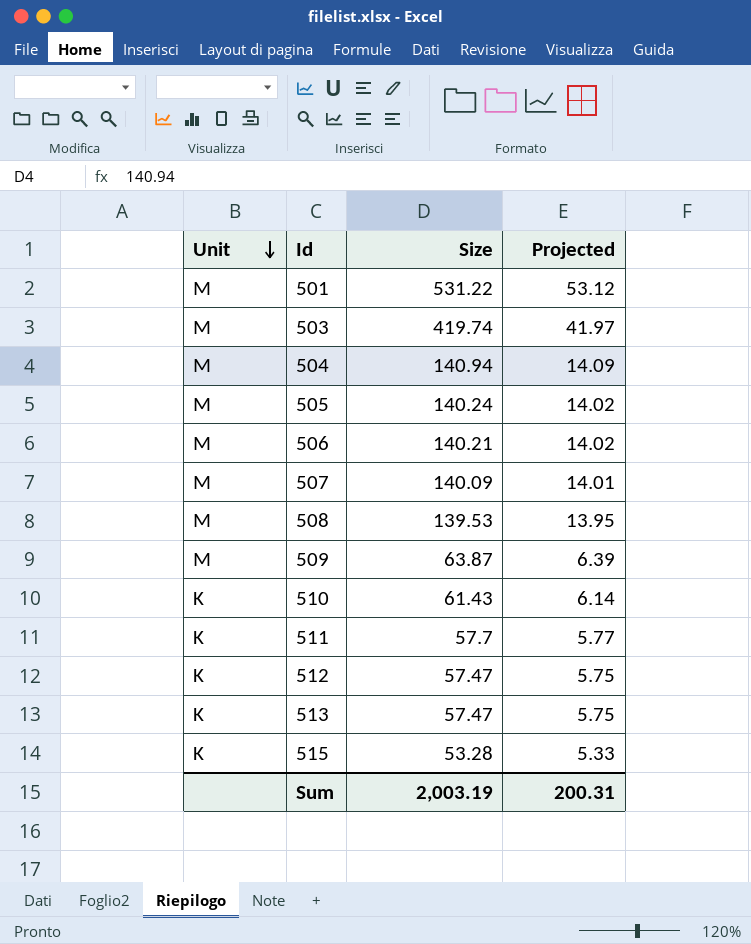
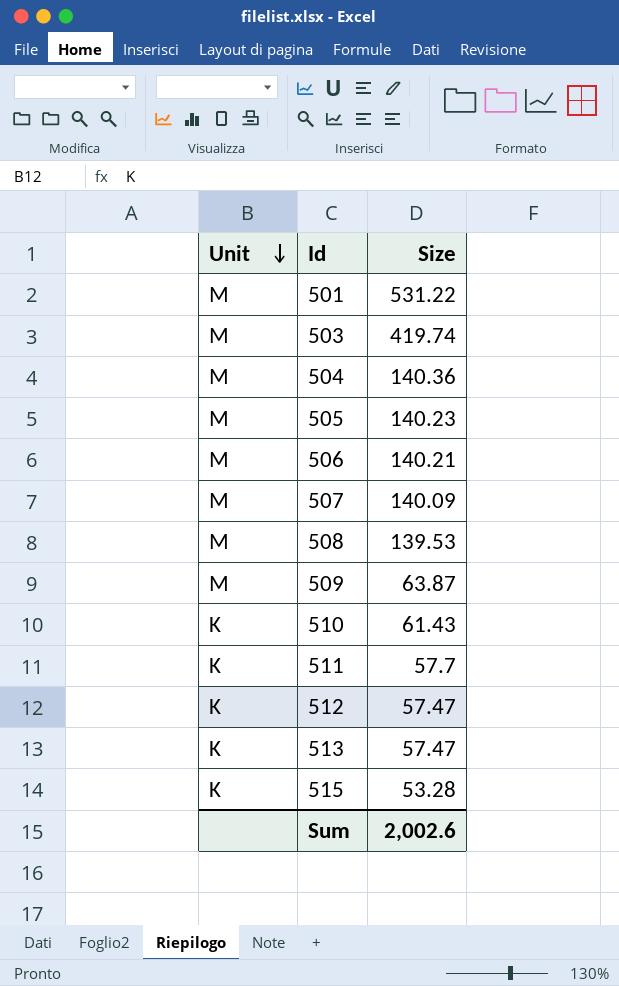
column Projected | formula: [Size] * 0.1 -> none
504 | Size: 140.94 -> 140.36
505 | Size: 140.24 -> 140.23
Sum | Size: 2,003.19 -> 2,002.6

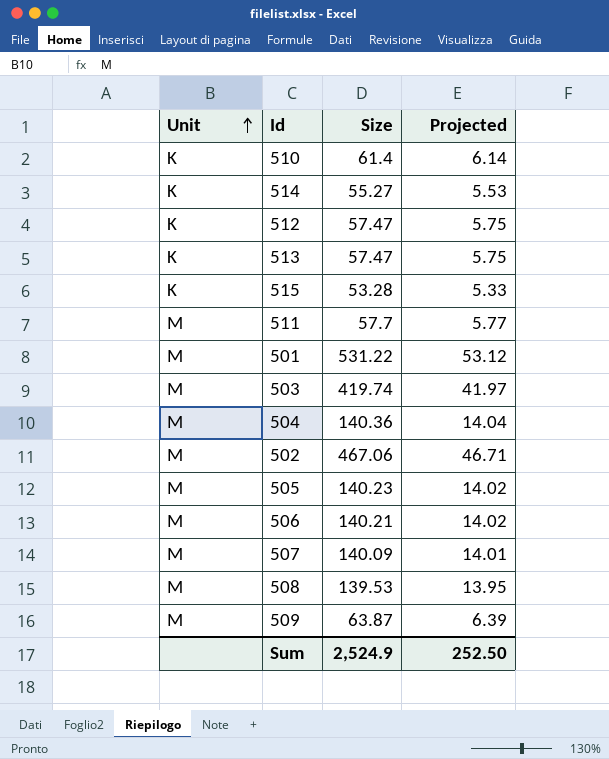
row order: Unit descending -> Unit ascending
column Projected | formula: none -> [Size] * 0.1
510 | Size: 61.43 -> 61.4
row 514: none -> K | 55.27 | 5.53
511 | Unit: K -> M
row 502: none -> M | 467.06 | 46.71
Sum | Size: 2,002.6 -> 2,524.9

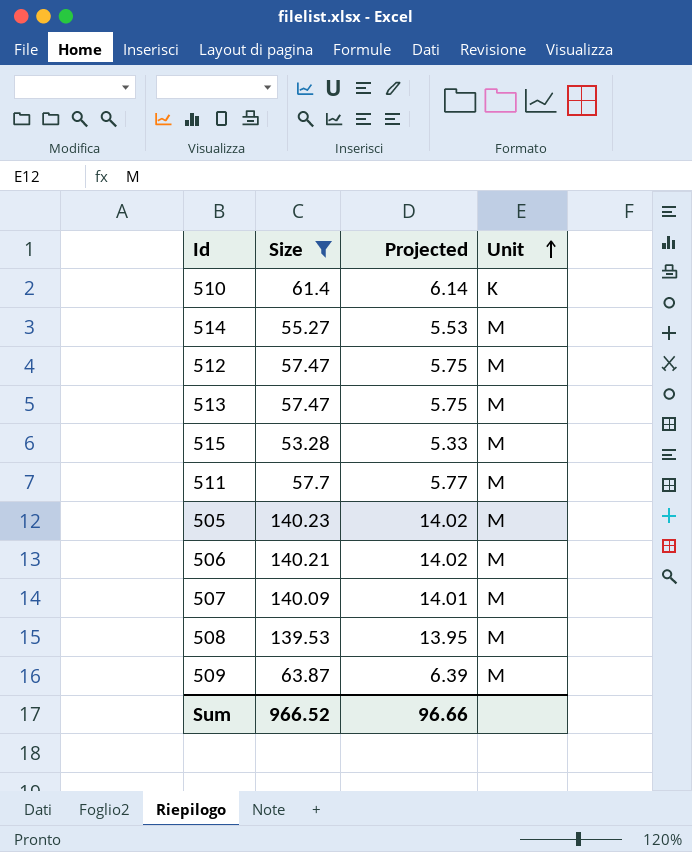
filter: none -> Size <= 140.23
column Unit | position: 1 -> 4
514 | Unit: K -> M
512 | Unit: K -> M
513 | Unit: K -> M
515 | Unit: K -> M
Sum | Size: 2,524.9 -> 966.52
Sum | Projected: 252.50 -> 96.66

